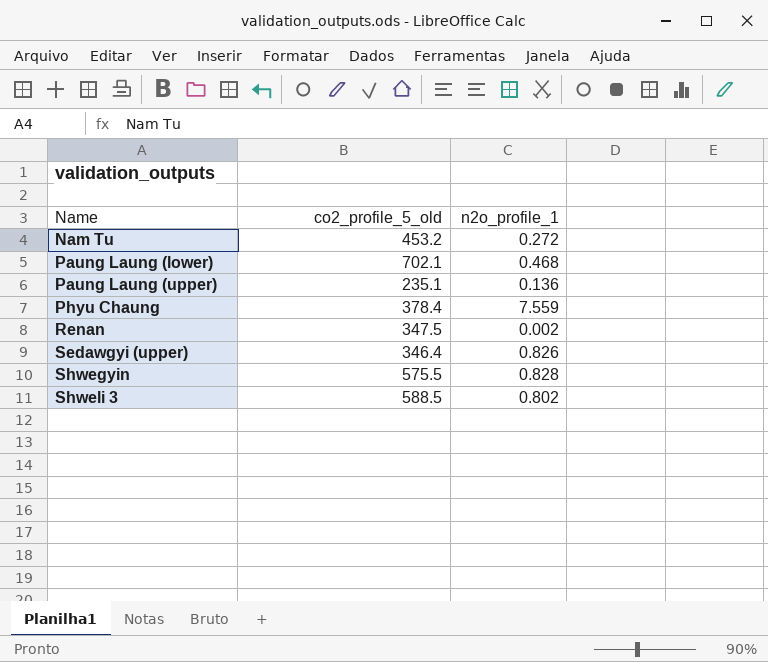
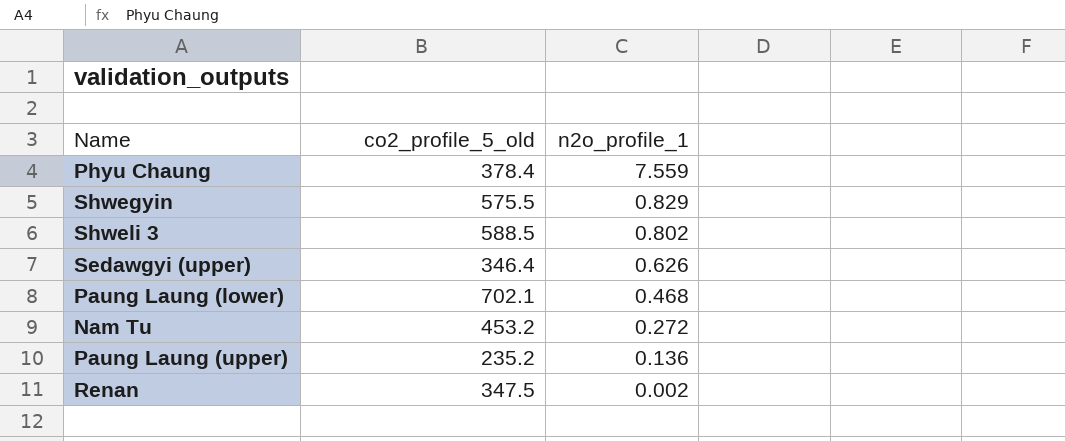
row order: Name ascending -> n2o_profile_1 descending
Shwegyin | n2o_profile_1: 0.828 -> 0.829
Sedawgyi (upper) | n2o_profile_1: 0.826 -> 0.626
Paung Laung (upper) | co2_profile_5_old: 235.1 -> 235.2

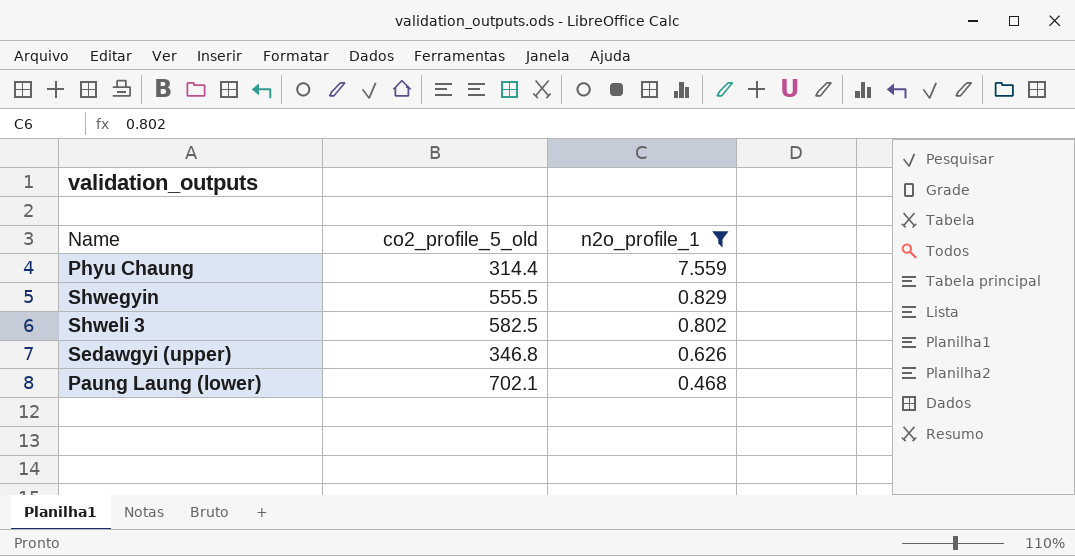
filter: none -> n2o_profile_1 >= 0.468
Phyu Chaung | co2_profile_5_old: 378.4 -> 314.4
Shwegyin | co2_profile_5_old: 575.5 -> 555.5
Shweli 3 | co2_profile_5_old: 588.5 -> 582.5
Sedawgyi (upper) | co2_profile_5_old: 346.4 -> 346.8

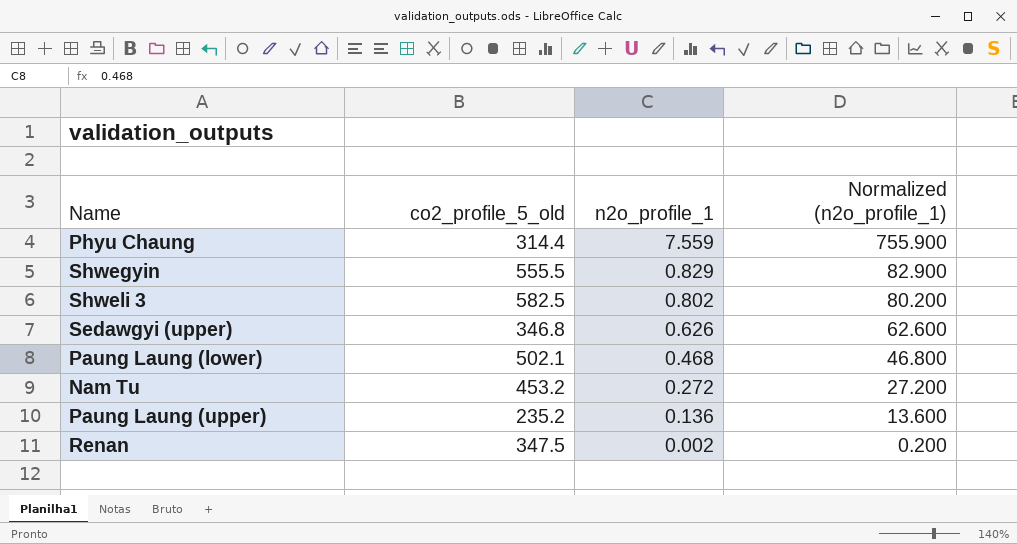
filter: n2o_profile_1 >= 0.468 -> none
column Normalized (n2o_profile_1) | formula: none -> [n2o_profile_1] * 100
Paung Laung (lower) | co2_profile_5_old: 702.1 -> 502.1

